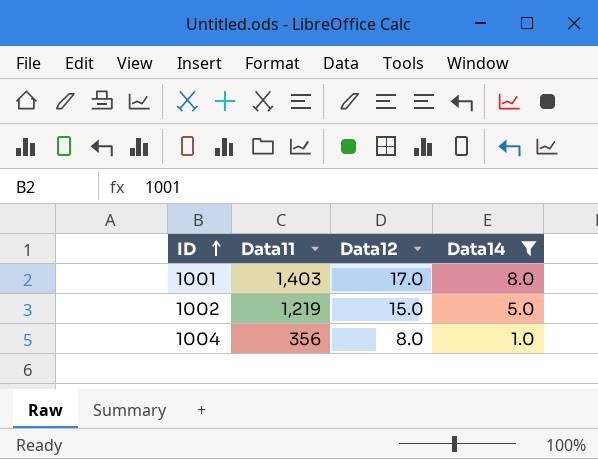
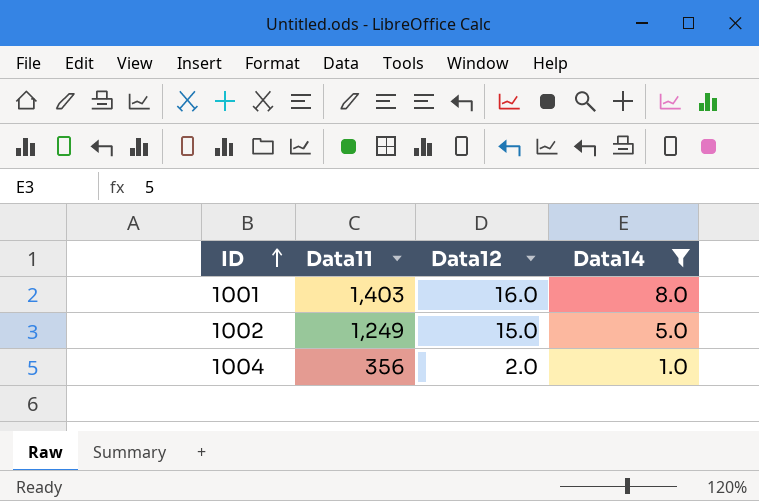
1001 | Data12: 17.0 -> 16.0
1002 | Data11: 1,219 -> 1,249
1004 | Data12: 8.0 -> 2.0

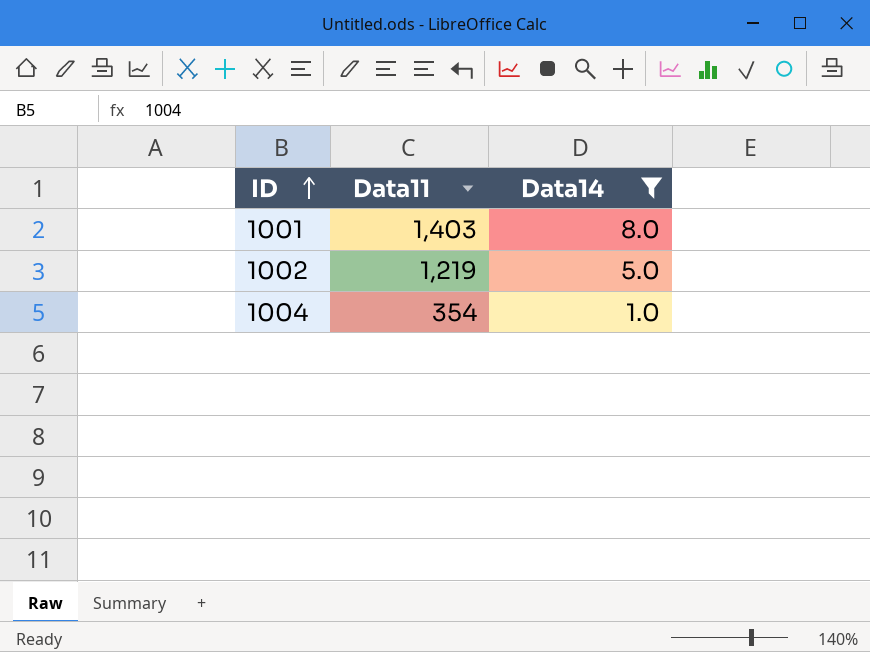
column Data12 | position: 3 -> none
1002 | Data11: 1,249 -> 1,219
1004 | Data11: 356 -> 354

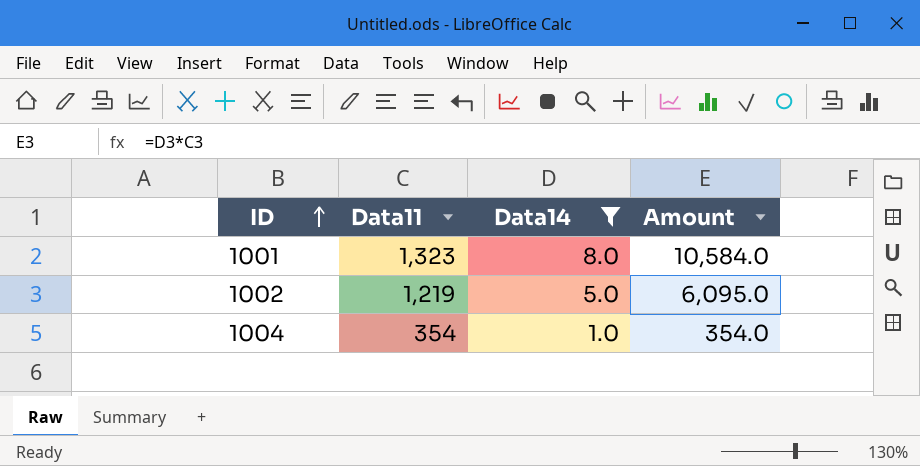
column Amount | formula: none -> [Data11] * [Data14]
1001 | Data11: 1,403 -> 1,323

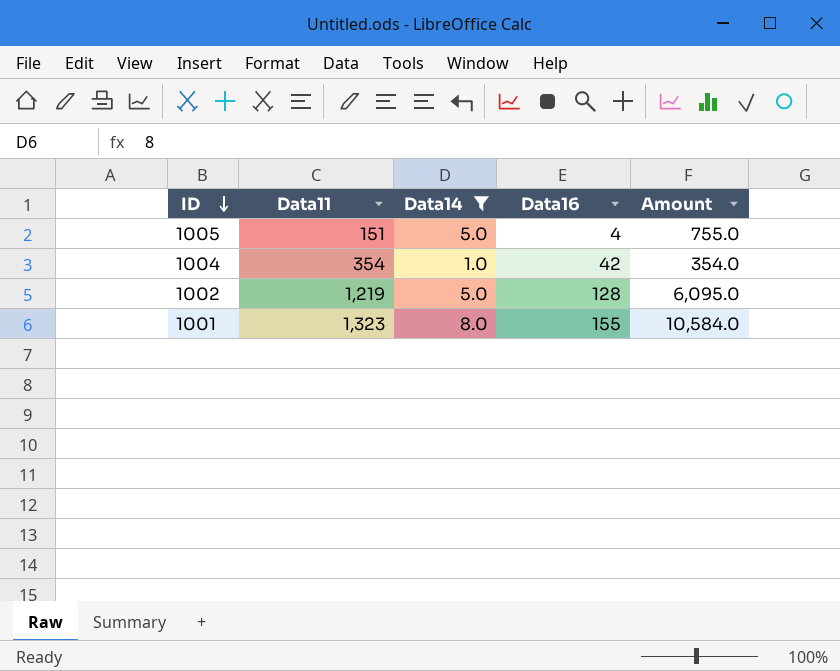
row order: ID ascending -> ID descending
column Data16 | position: none -> 4
row 1005: none -> 151 | 5.0 | 4 | 755.0

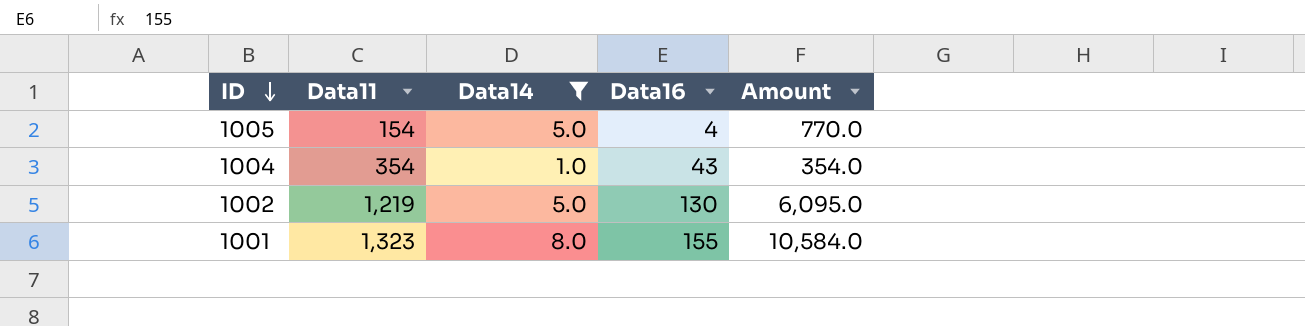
1005 | Data11: 151 -> 154
1005 | Amount: 755.0 -> 770.0
1004 | Data16: 42 -> 43
1002 | Data16: 128 -> 130

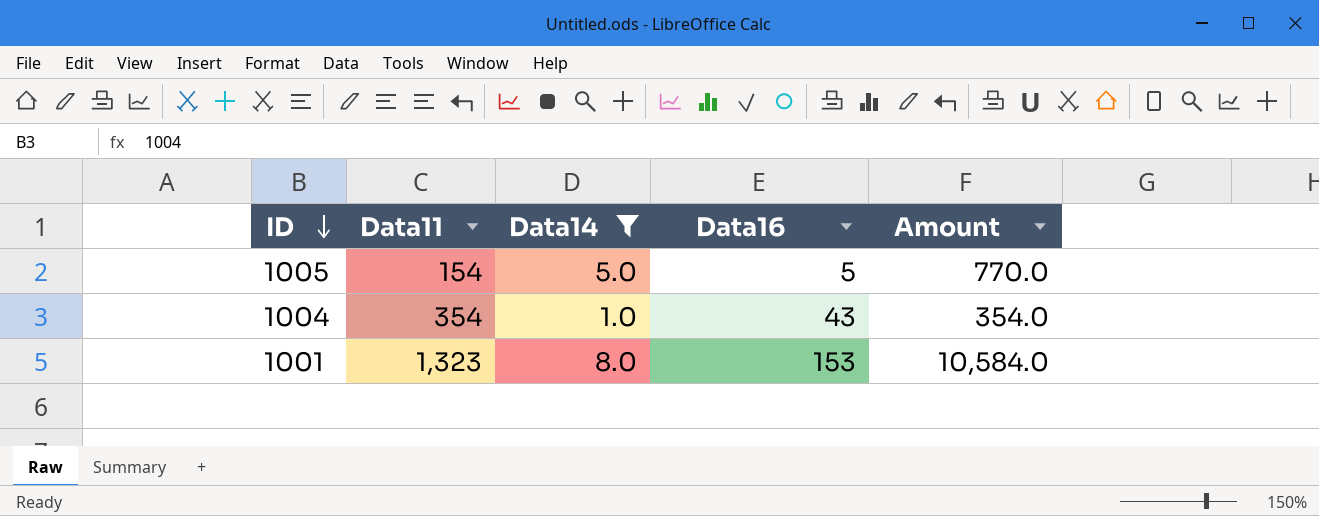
row 1002: 1,219 | 5.0 | 130 | 6,095.0 -> none
1005 | Data16: 4 -> 5
1001 | Data16: 155 -> 153

